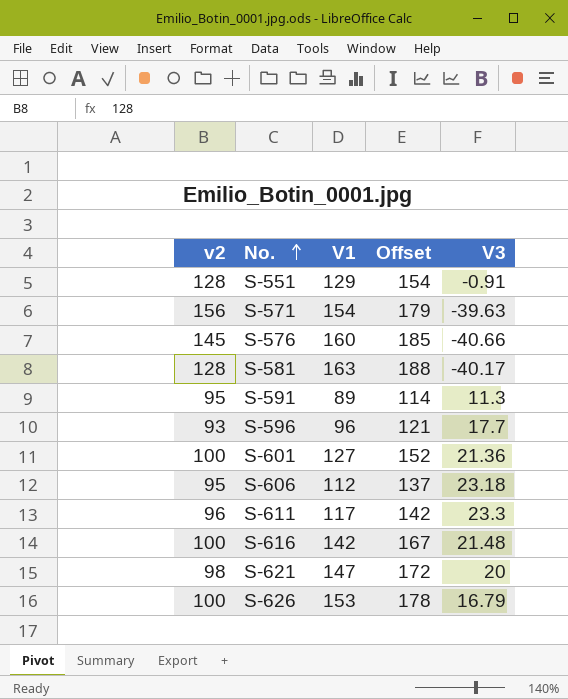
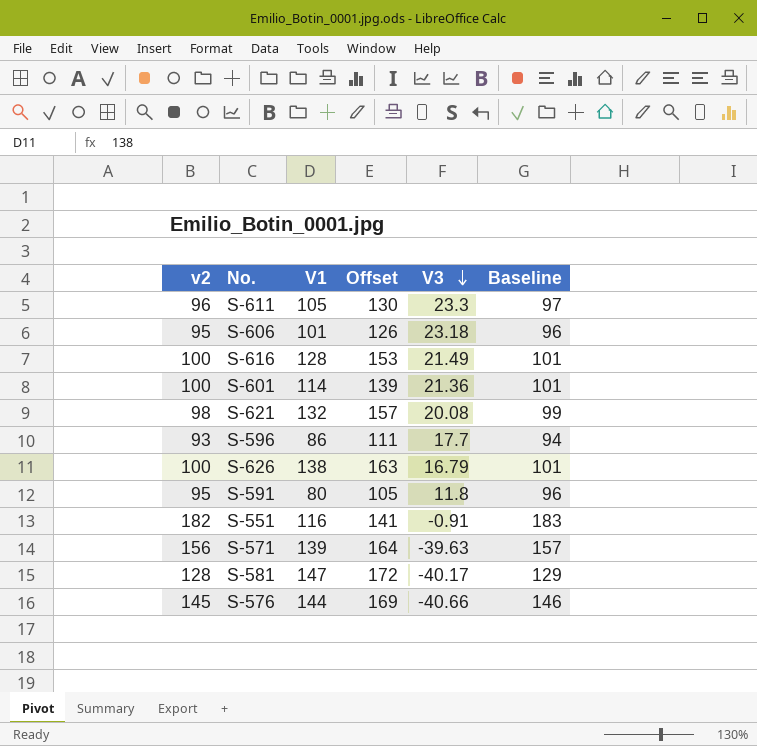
row order: No. ascending -> V3 descending
column Baseline | formula: none -> [v2] + 1
S-611 | V1: 117 -> 105
S-611 | Offset: 142 -> 130
S-606 | V1: 112 -> 101
S-606 | Offset: 137 -> 126
S-616 | V1: 142 -> 128
S-616 | Offset: 167 -> 153
S-616 | V3: 21.48 -> 21.49
S-601 | V1: 127 -> 114
S-601 | Offset: 152 -> 139
S-621 | V1: 147 -> 132
S-621 | Offset: 172 -> 157
S-621 | V3: 20 -> 20.08
S-596 | V1: 96 -> 86
S-596 | Offset: 121 -> 111
S-626 | V1: 153 -> 138
S-626 | Offset: 178 -> 163
S-591 | V1: 89 -> 80
S-591 | Offset: 114 -> 105
S-591 | V3: 11.3 -> 11.8
S-551 | v2: 128 -> 182
S-551 | V1: 129 -> 116
S-551 | Offset: 154 -> 141
S-571 | V1: 154 -> 139
S-571 | Offset: 179 -> 164
S-581 | V1: 163 -> 147
S-581 | Offset: 188 -> 172
S-576 | V1: 160 -> 144
S-576 | Offset: 185 -> 169

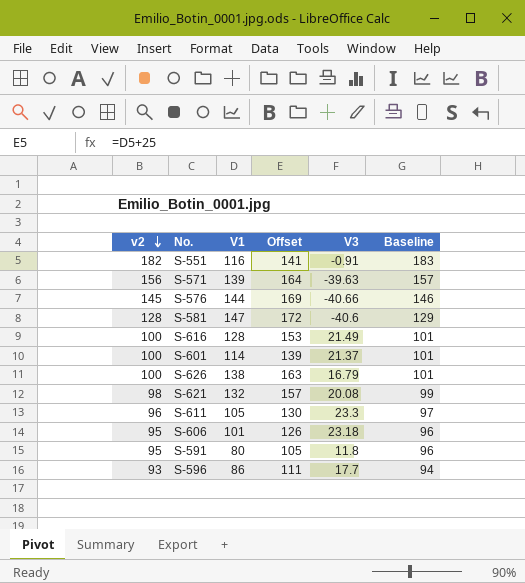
row order: V3 descending -> v2 descending
S-581 | V3: -40.17 -> -40.6
S-601 | V3: 21.36 -> 21.37

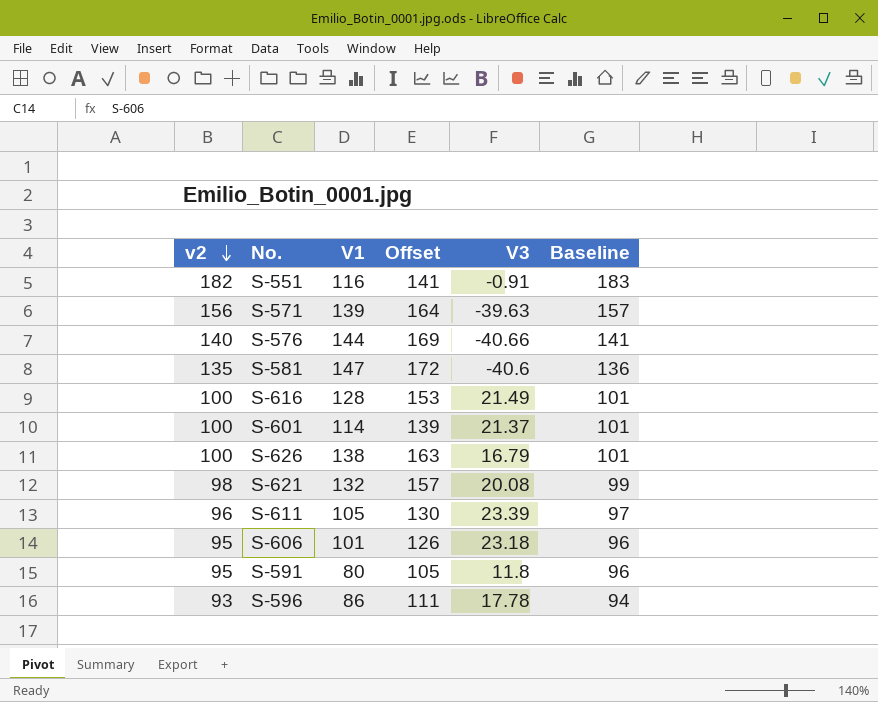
S-576 | v2: 145 -> 140
S-576 | Baseline: 146 -> 141
S-581 | v2: 128 -> 135
S-581 | Baseline: 129 -> 136
S-611 | V3: 23.3 -> 23.39
S-596 | V3: 17.7 -> 17.78

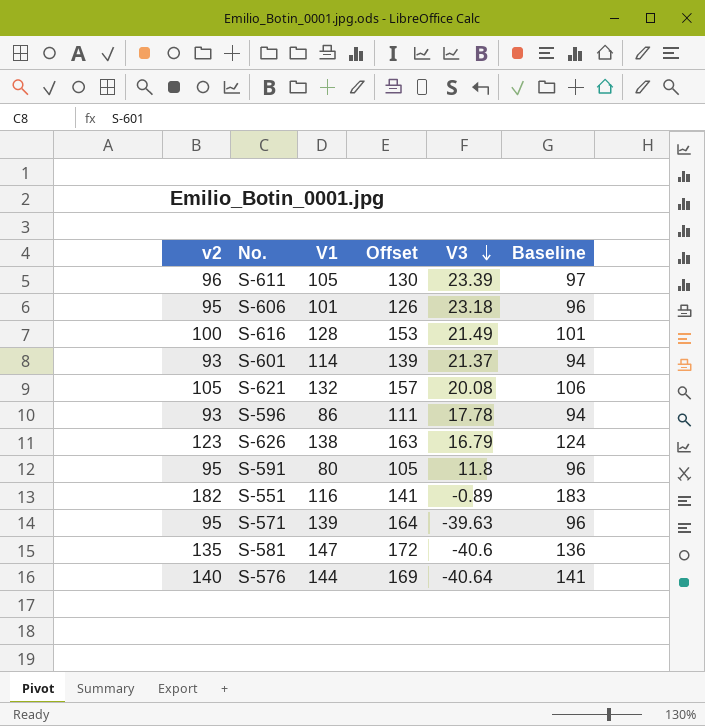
row order: v2 descending -> V3 descending
S-601 | v2: 100 -> 93
S-601 | Baseline: 101 -> 94
S-621 | v2: 98 -> 105
S-621 | Baseline: 99 -> 106
S-626 | v2: 100 -> 123
S-626 | Baseline: 101 -> 124
S-551 | V3: -0.91 -> -0.89
S-571 | v2: 156 -> 95
S-571 | Baseline: 157 -> 96
S-576 | V3: -40.66 -> -40.64

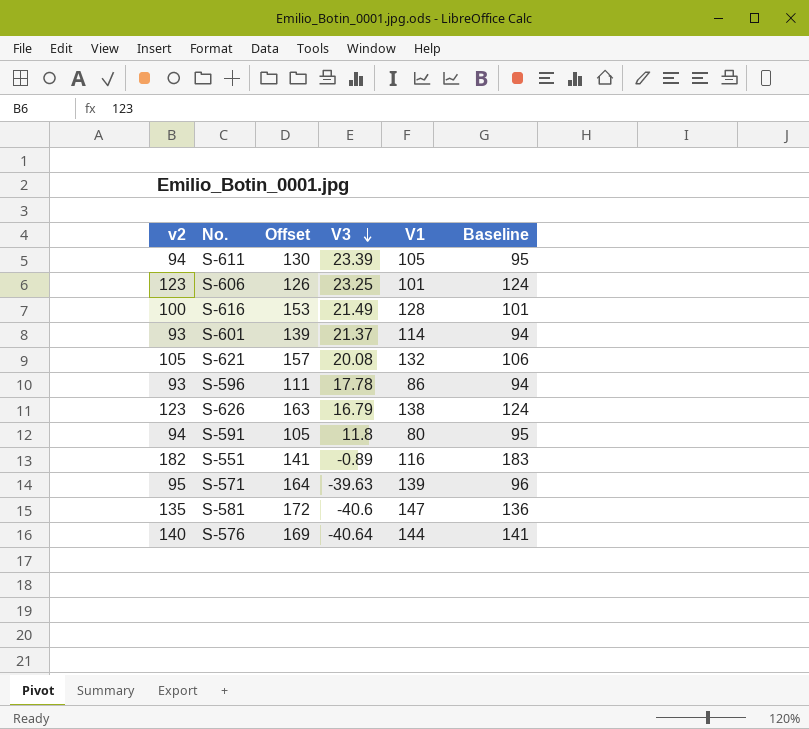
column V1 | position: 3 -> 5
S-611 | v2: 96 -> 94
S-611 | Baseline: 97 -> 95
S-606 | v2: 95 -> 123
S-606 | V3: 23.18 -> 23.25
S-606 | Baseline: 96 -> 124
S-591 | v2: 95 -> 94
S-591 | Baseline: 96 -> 95

